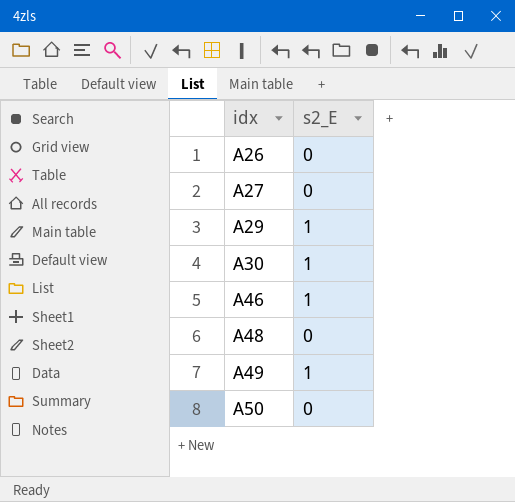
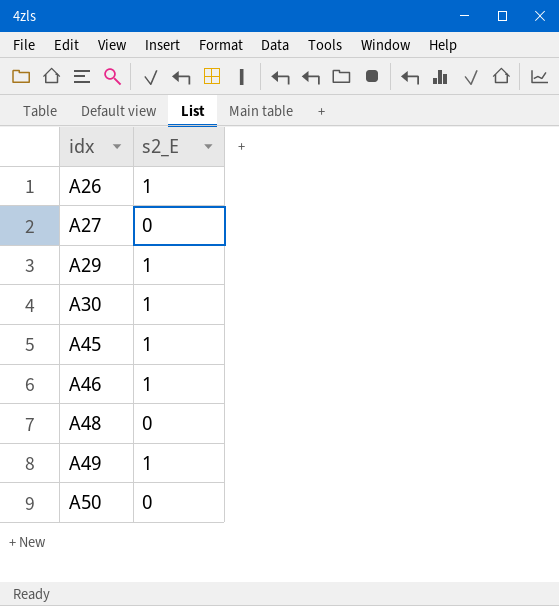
A26 | s2_E: 0 -> 1
row A45: none -> 1

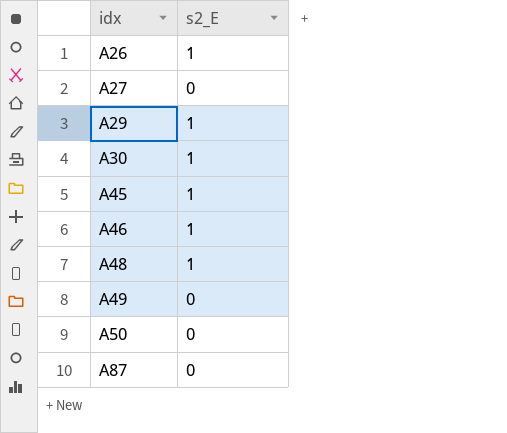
A48 | s2_E: 0 -> 1
A49 | s2_E: 1 -> 0
row A87: none -> 0

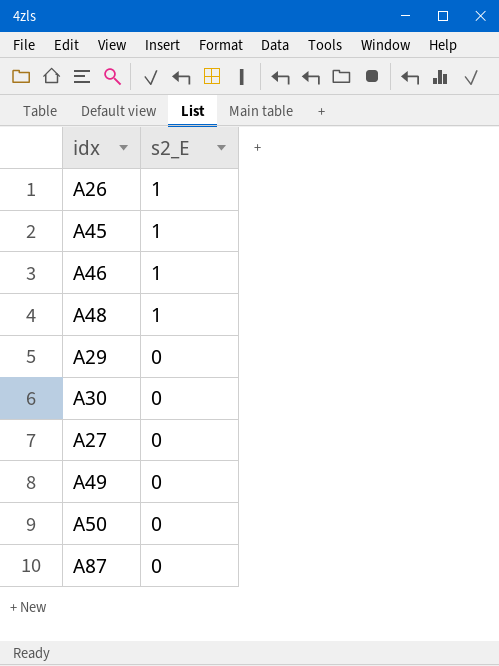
row order: idx ascending -> s2_E descending
A29 | s2_E: 1 -> 0
A30 | s2_E: 1 -> 0

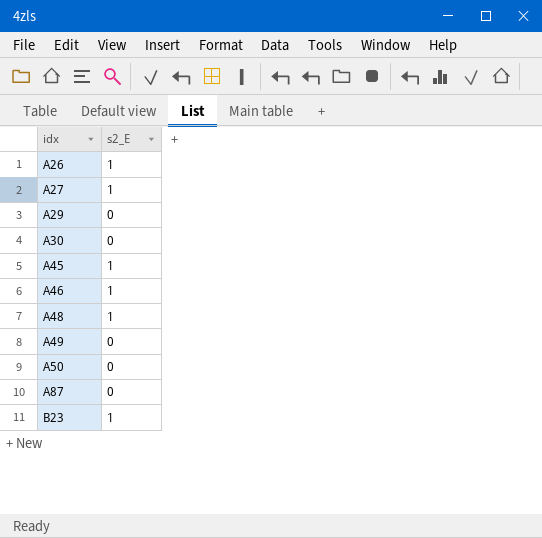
row order: s2_E descending -> idx ascending
A27 | s2_E: 0 -> 1
row B23: none -> 1

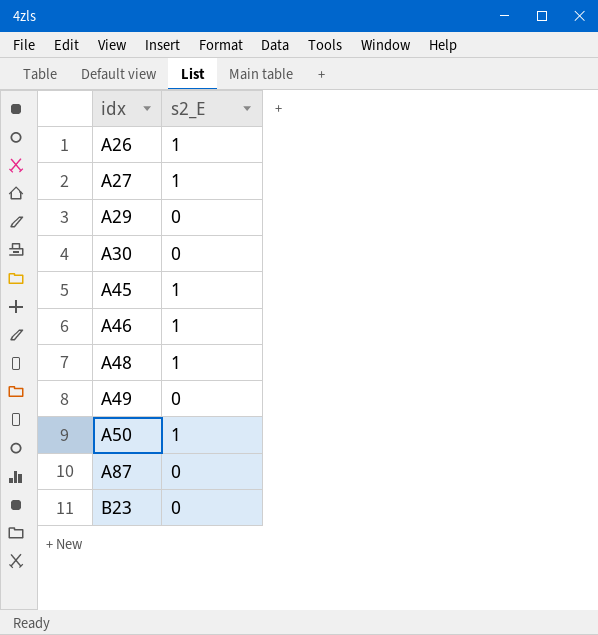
A50 | s2_E: 0 -> 1
B23 | s2_E: 1 -> 0

